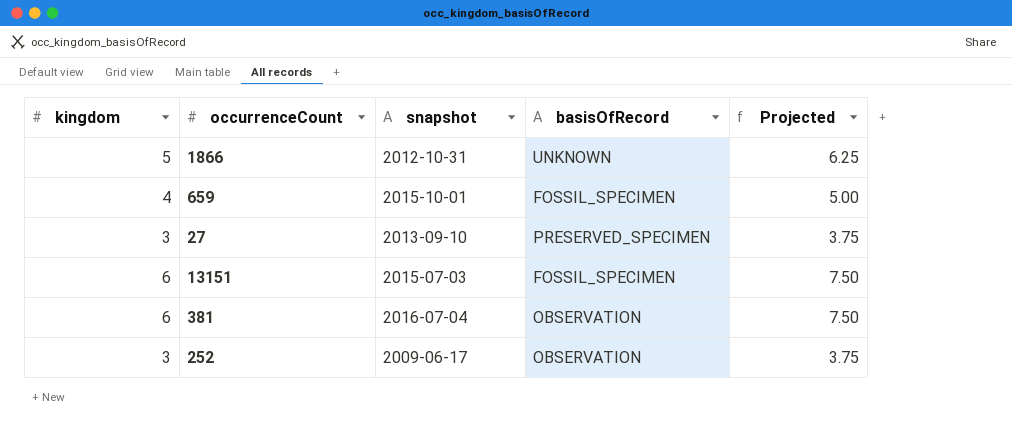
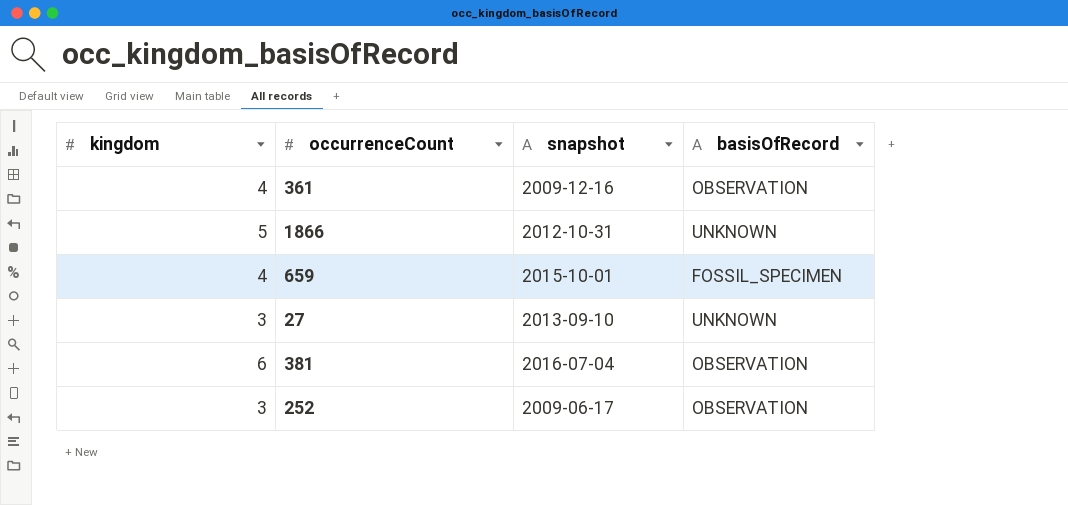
column Projected | formula: [kingdom] * 1.25 -> none
row 13151: 6 | 2015-07-03 | FOSSIL_SPECIMEN | 7.50 -> none
row 361: none -> 4 | 2009-12-16 | OBSERVATION
27 | basisOfRecord: PRESERVED_SPECIMEN -> UNKNOWN

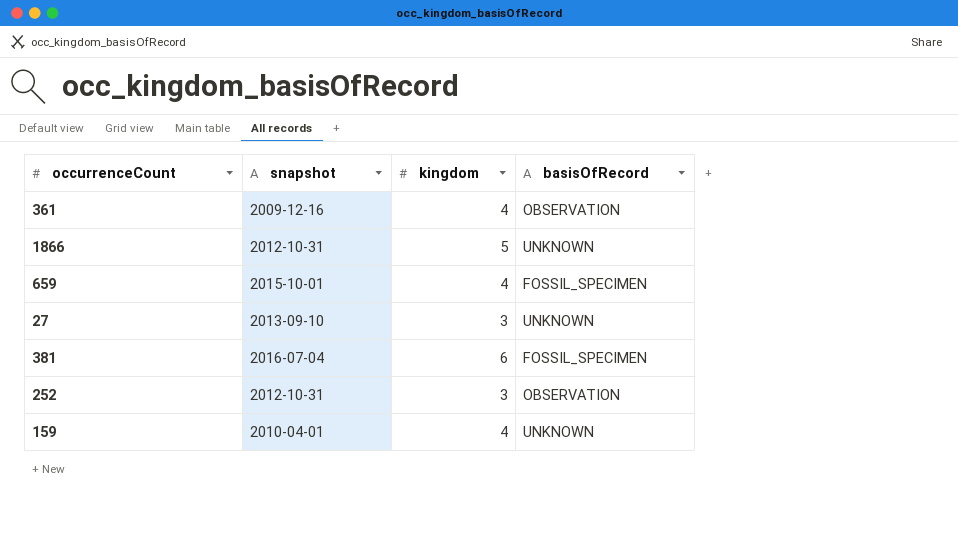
column kingdom | position: 1 -> 3
381 | basisOfRecord: OBSERVATION -> FOSSIL_SPECIMEN
252 | snapshot: 2009-06-17 -> 2012-10-31
row 159: none -> 2010-04-01 | 4 | UNKNOWN

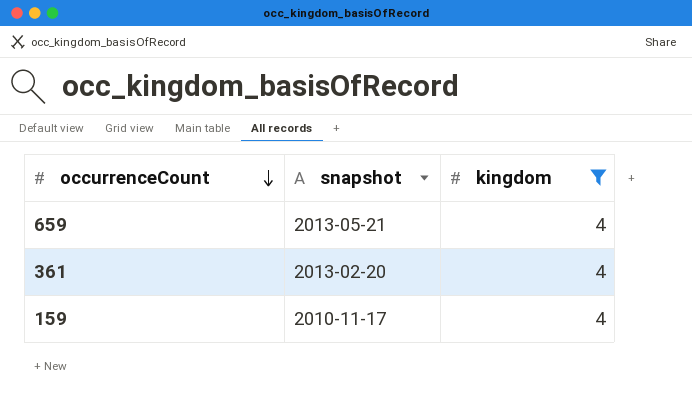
filter: none -> kingdom = 4
row order: none -> occurrenceCount descending
column basisOfRecord | position: 4 -> none
659 | snapshot: 2015-10-01 -> 2013-05-21
361 | snapshot: 2009-12-16 -> 2013-02-20
159 | snapshot: 2010-04-01 -> 2010-11-17

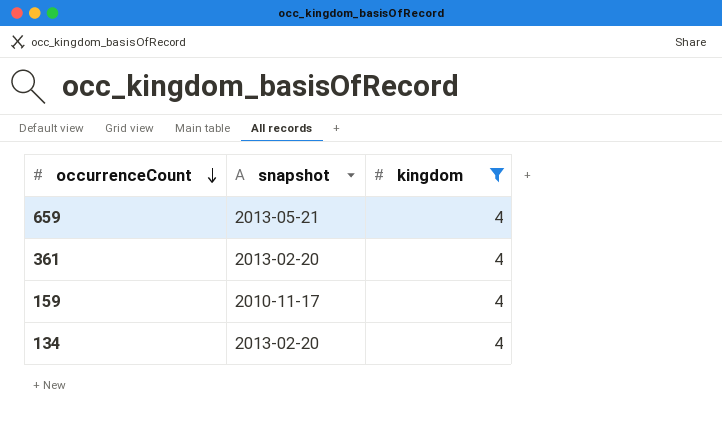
row 134: none -> 2013-02-20 | 4

